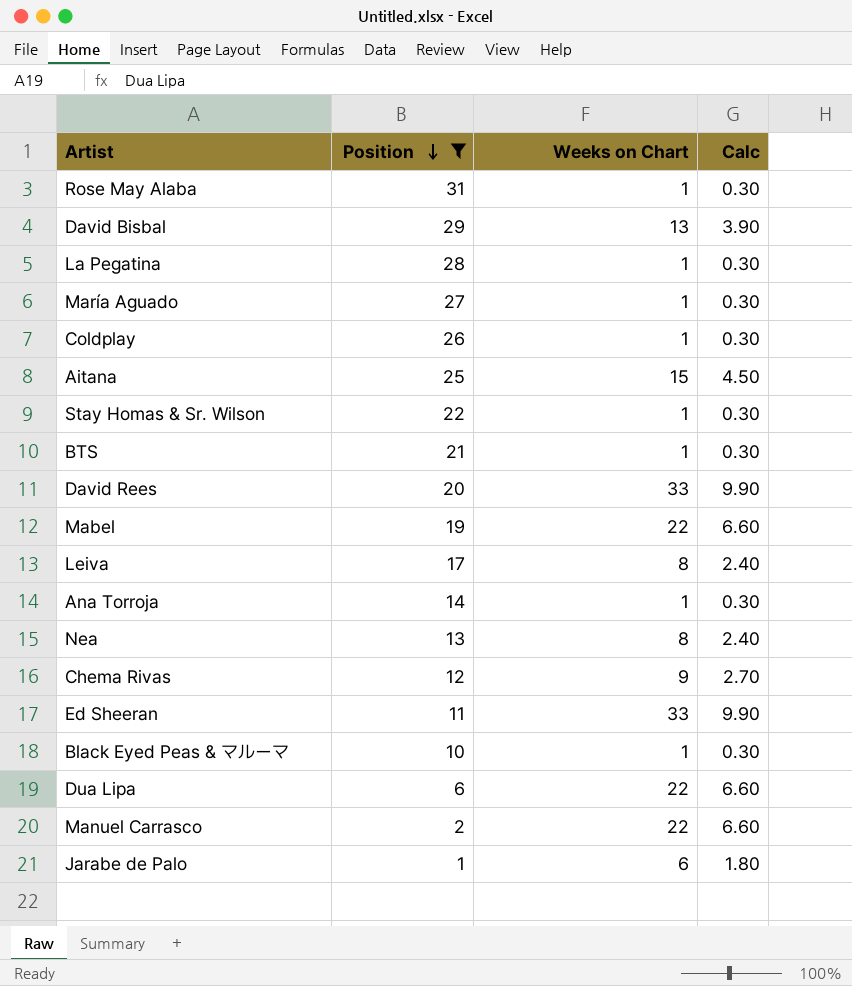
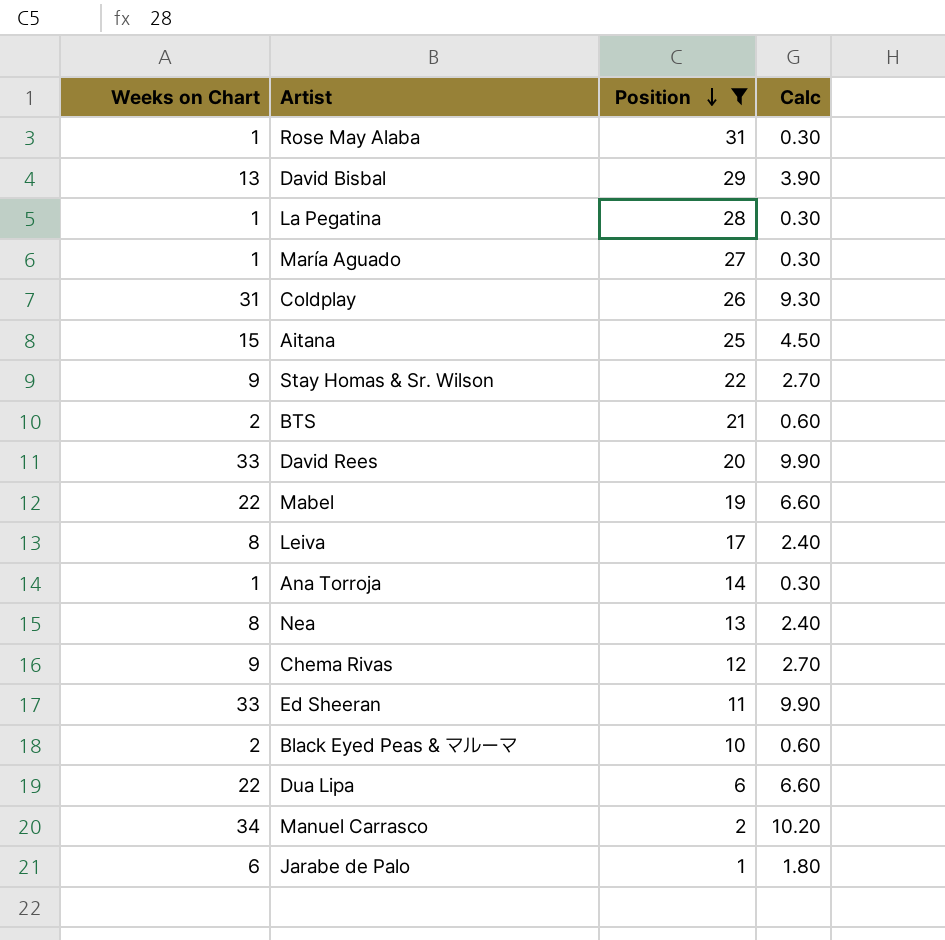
column Weeks on Chart | position: 3 -> 1
Coldplay | Weeks on Chart: 1 -> 31
Coldplay | Calc: 0.30 -> 9.30
Stay Homas & Sr. Wilson | Weeks on Chart: 1 -> 9
Stay Homas & Sr. Wilson | Calc: 0.30 -> 2.70
BTS | Weeks on Chart: 1 -> 2
BTS | Calc: 0.30 -> 0.60
Black Eyed Peas & マルーマ | Weeks on Chart: 1 -> 2
Black Eyed Peas & マルーマ | Calc: 0.30 -> 0.60
Manuel Carrasco | Weeks on Chart: 22 -> 34
Manuel Carrasco | Calc: 6.60 -> 10.20

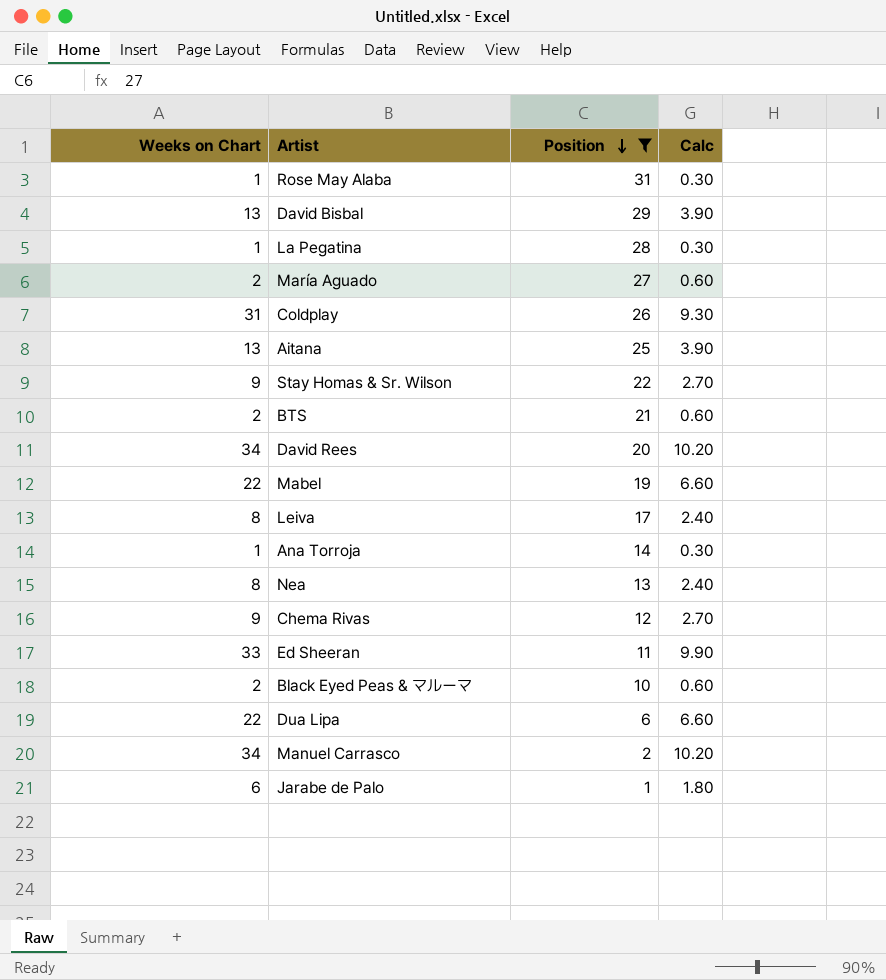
María Aguado | Weeks on Chart: 1 -> 2
María Aguado | Calc: 0.30 -> 0.60
Aitana | Weeks on Chart: 15 -> 13
Aitana | Calc: 4.50 -> 3.90
David Rees | Weeks on Chart: 33 -> 34
David Rees | Calc: 9.90 -> 10.20

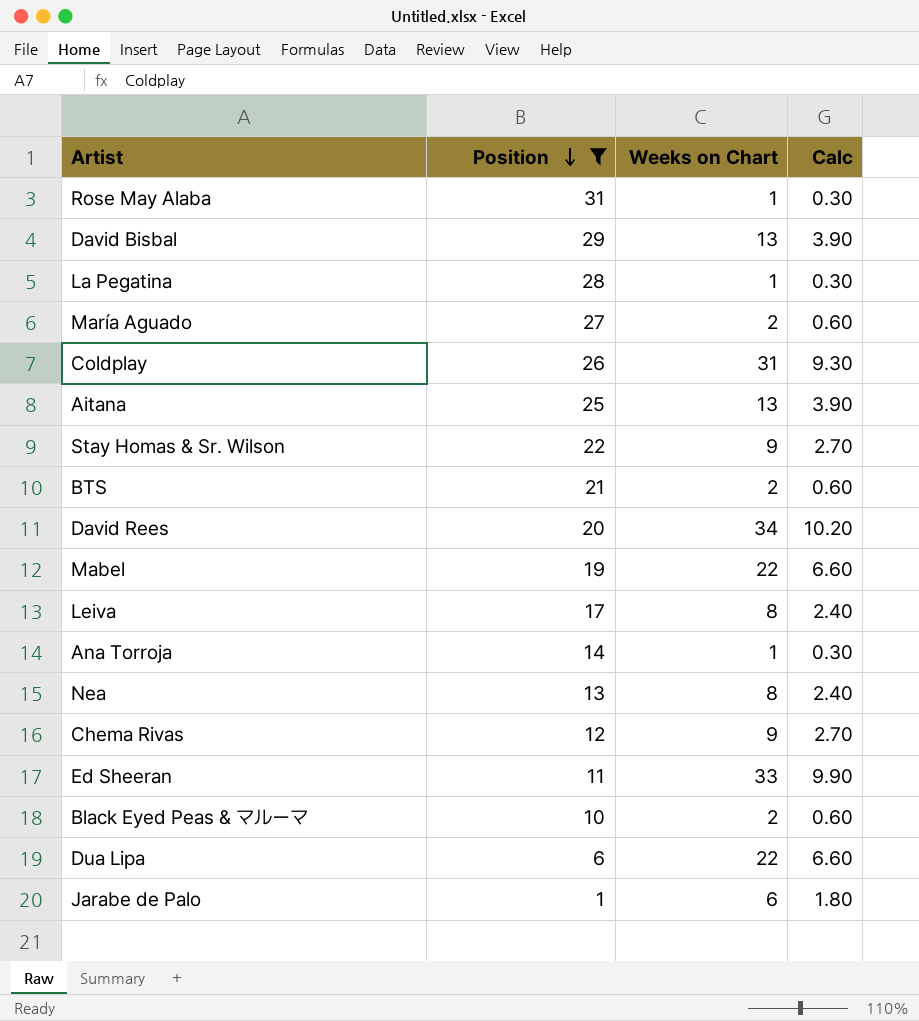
column Weeks on Chart | position: 1 -> 3
row Manuel Carrasco: 34 | 2 | 10.20 -> none

